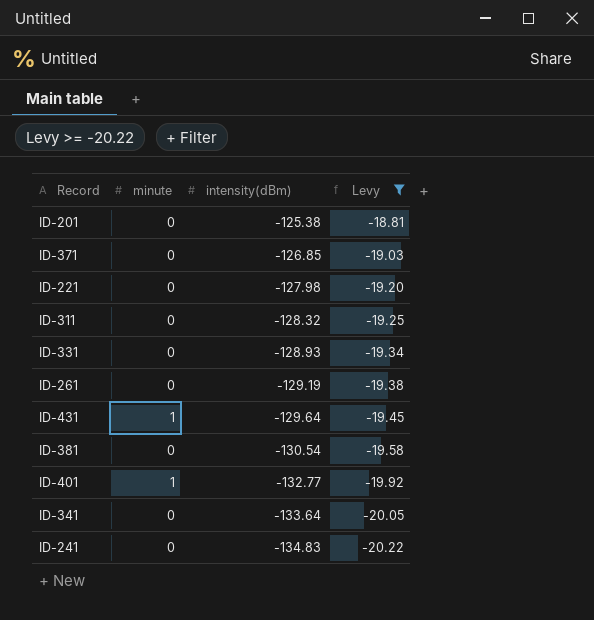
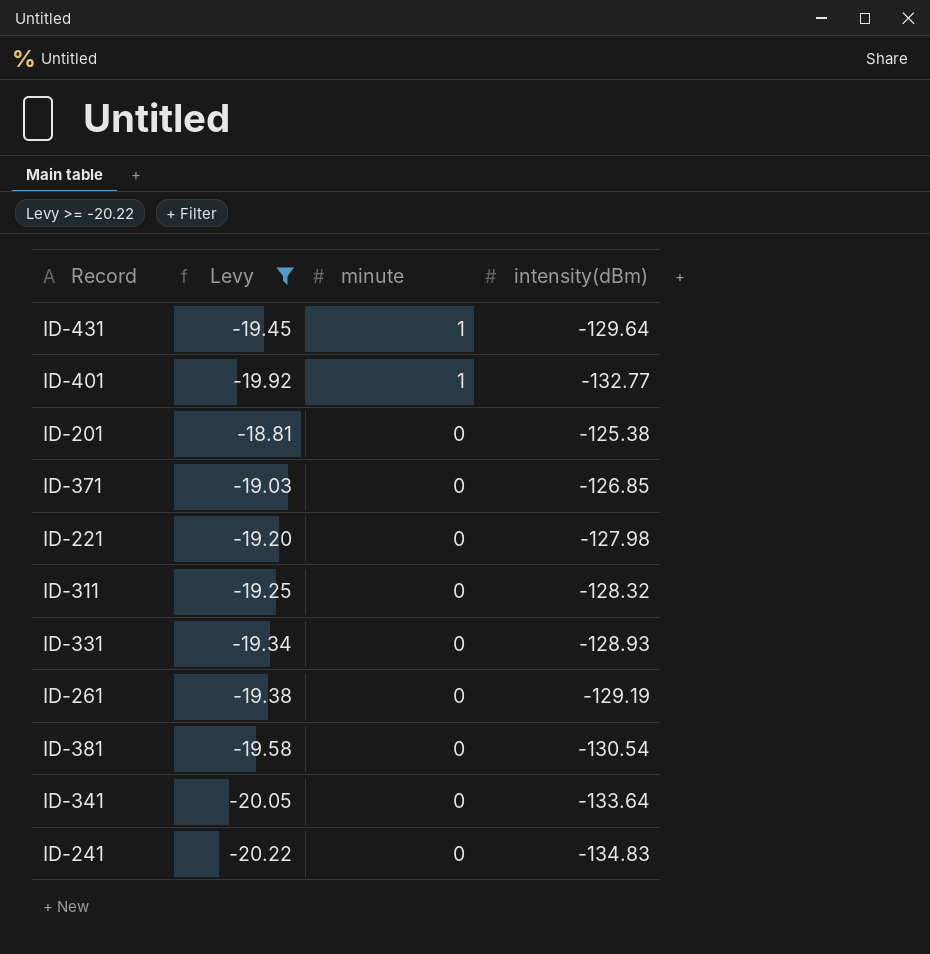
row order: intensity(dBm) descending -> minute descending
column Levy | position: 4 -> 2

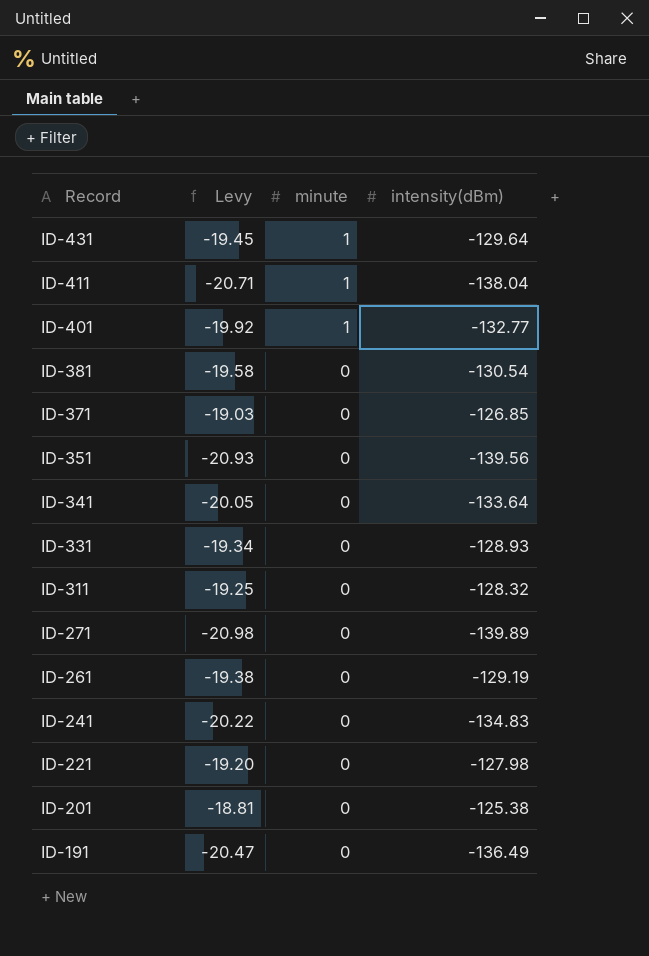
filter: Levy >= -20.22 -> none
row order: minute descending -> Record descending

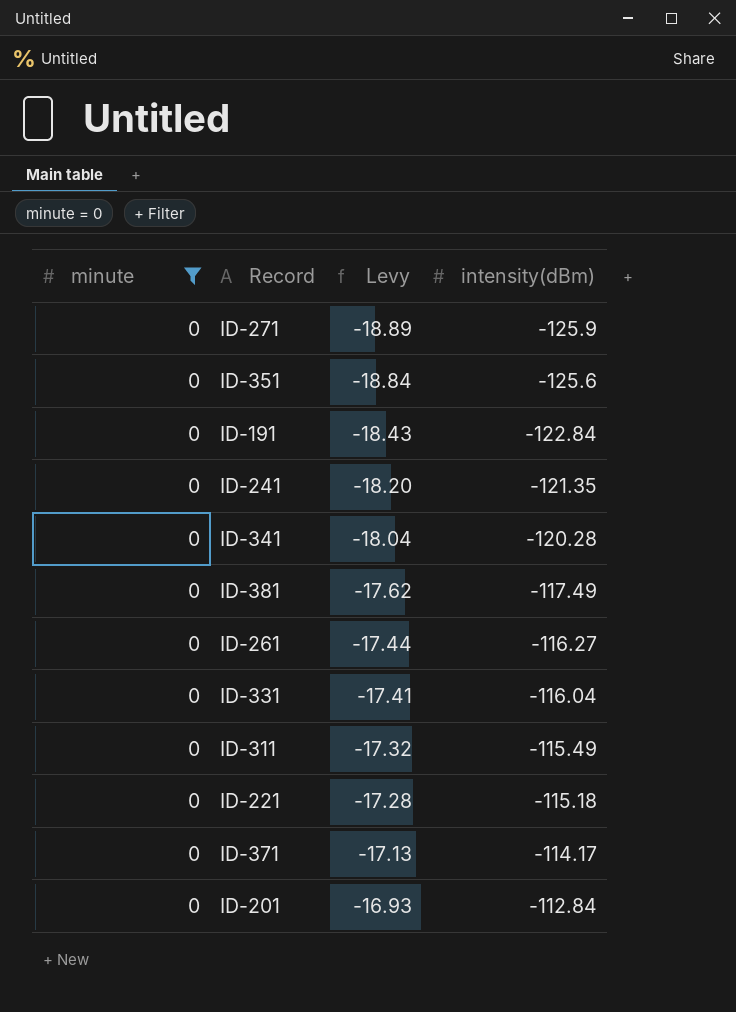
filter: none -> minute = 0
row order: Record descending -> Levy ascending
column minute | position: 3 -> 1
ID-271 | Levy: -20.98 -> -18.89
ID-271 | intensity(dBm): -139.89 -> -125.9
ID-351 | Levy: -20.93 -> -18.84
ID-351 | intensity(dBm): -139.56 -> -125.6
ID-191 | Levy: -20.47 -> -18.43
ID-191 | intensity(dBm): -136.49 -> -122.84
ID-241 | Levy: -20.22 -> -18.20
ID-241 | intensity(dBm): -134.83 -> -121.35
ID-341 | Levy: -20.05 -> -18.04
ID-341 | intensity(dBm): -133.64 -> -120.28
ID-381 | Levy: -19.58 -> -17.62
ID-381 | intensity(dBm): -130.54 -> -117.49
ID-261 | Levy: -19.38 -> -17.44
ID-261 | intensity(dBm): -129.19 -> -116.27
ID-331 | Levy: -19.34 -> -17.41
ID-331 | intensity(dBm): -128.93 -> -116.04
ID-311 | Levy: -19.25 -> -17.32
ID-311 | intensity(dBm): -128.32 -> -115.49
ID-221 | Levy: -19.20 -> -17.28
ID-221 | intensity(dBm): -127.98 -> -115.18
ID-371 | Levy: -19.03 -> -17.13
ID-371 | intensity(dBm): -126.85 -> -114.17
ID-201 | Levy: -18.81 -> -16.93
ID-201 | intensity(dBm): -125.38 -> -112.84

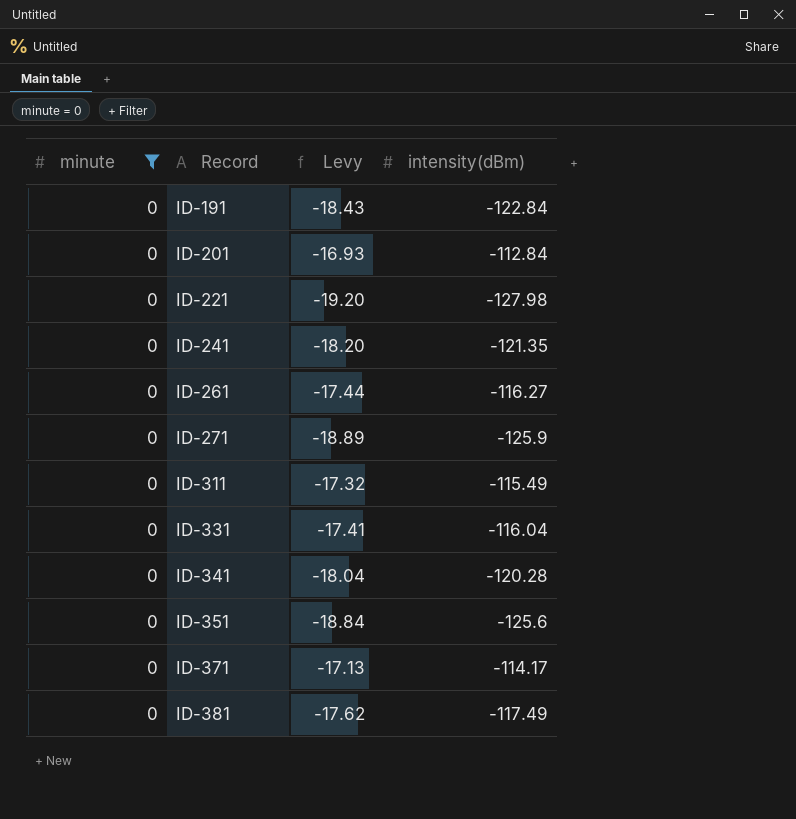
row order: Levy ascending -> Record ascending
ID-221 | Levy: -17.28 -> -19.20
ID-221 | intensity(dBm): -115.18 -> -127.98

